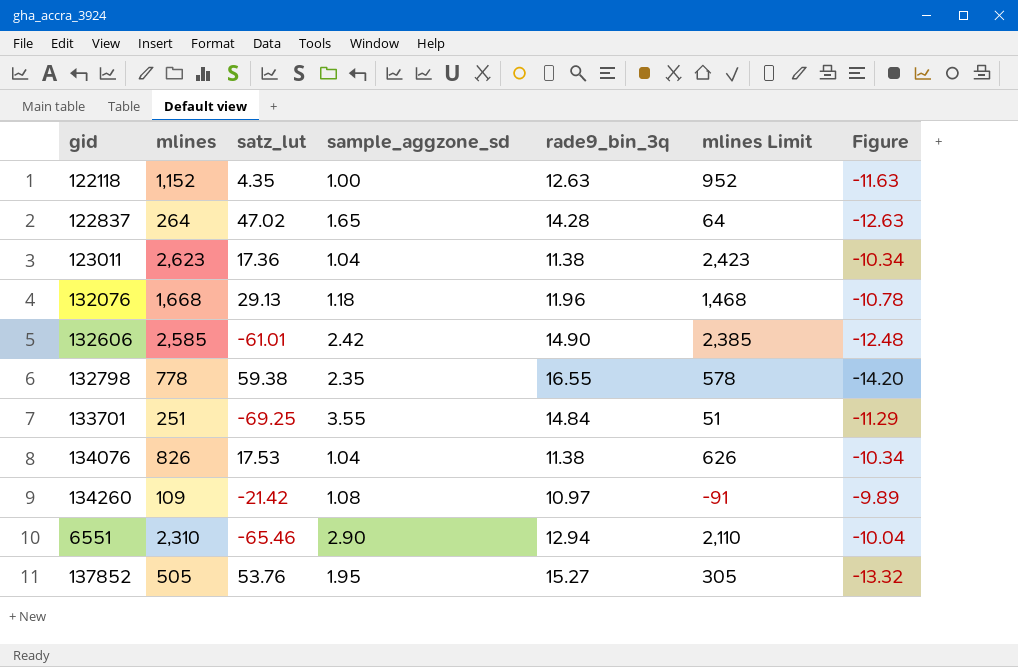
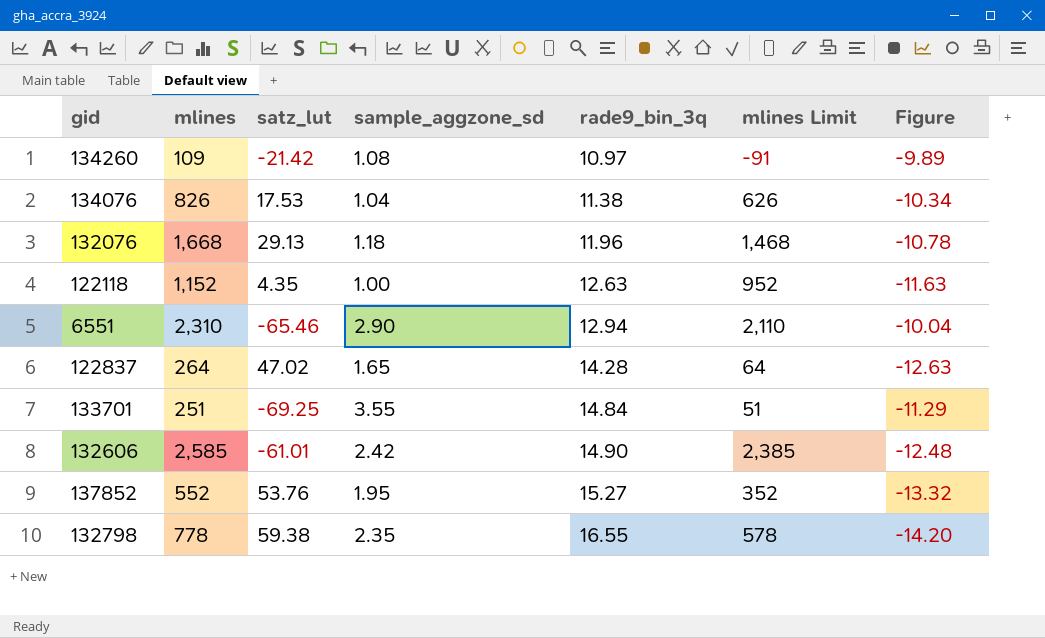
row order: none -> rade9_bin_3q ascending
row 123011: 2,623 | 17.36 | 1.04 | 11.38 | 2,423 | -10.34 -> none
137852 | mlines: 505 -> 552
137852 | mlines Limit: 305 -> 352

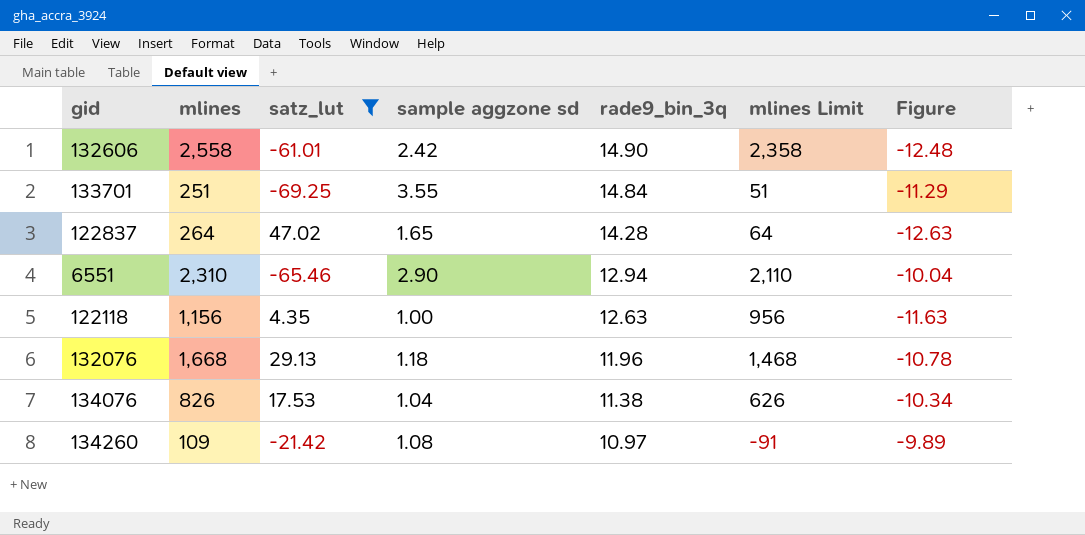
filter: none -> satz_lut <= 47.02
row order: rade9_bin_3q ascending -> rade9_bin_3q descending
column name: sample_aggzone_sd -> sample aggzone sd
132606 | mlines: 2,585 -> 2,558
132606 | mlines Limit: 2,385 -> 2,358
122118 | mlines: 1,152 -> 1,156
122118 | mlines Limit: 952 -> 956

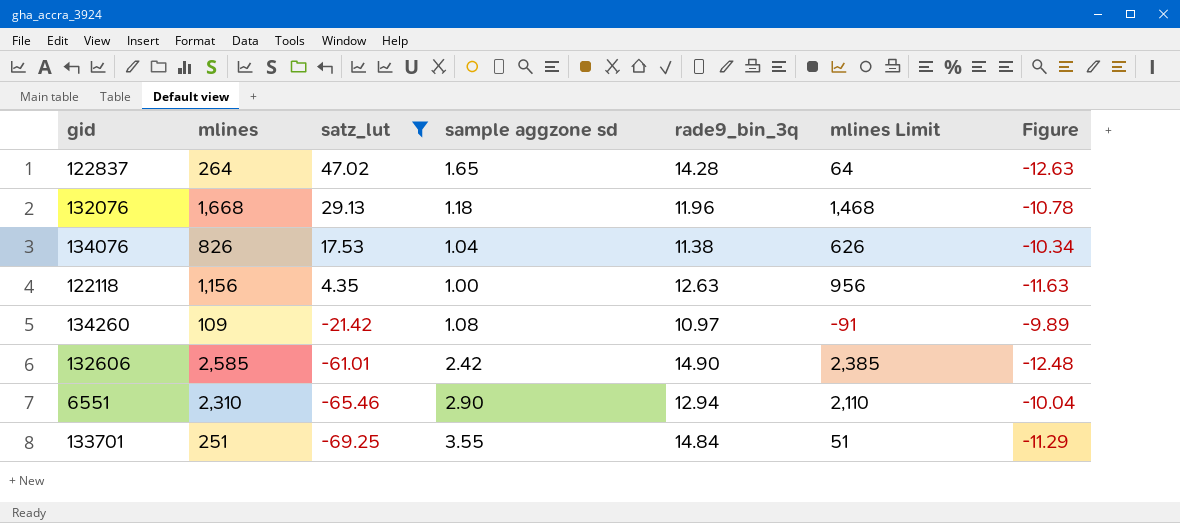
row order: rade9_bin_3q descending -> satz_lut descending
132606 | mlines: 2,558 -> 2,585
132606 | mlines Limit: 2,358 -> 2,385

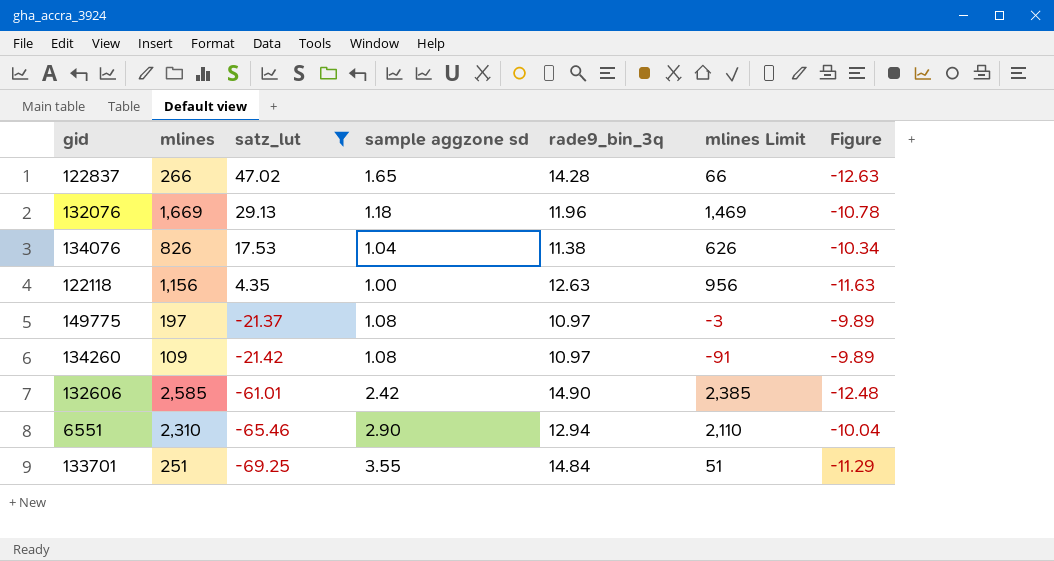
122837 | mlines: 264 -> 266
122837 | mlines Limit: 64 -> 66
132076 | mlines: 1,668 -> 1,669
132076 | mlines Limit: 1,468 -> 1,469
row 149775: none -> 197 | -21.37 | 1.08 | 10.97 | -3 | -9.89

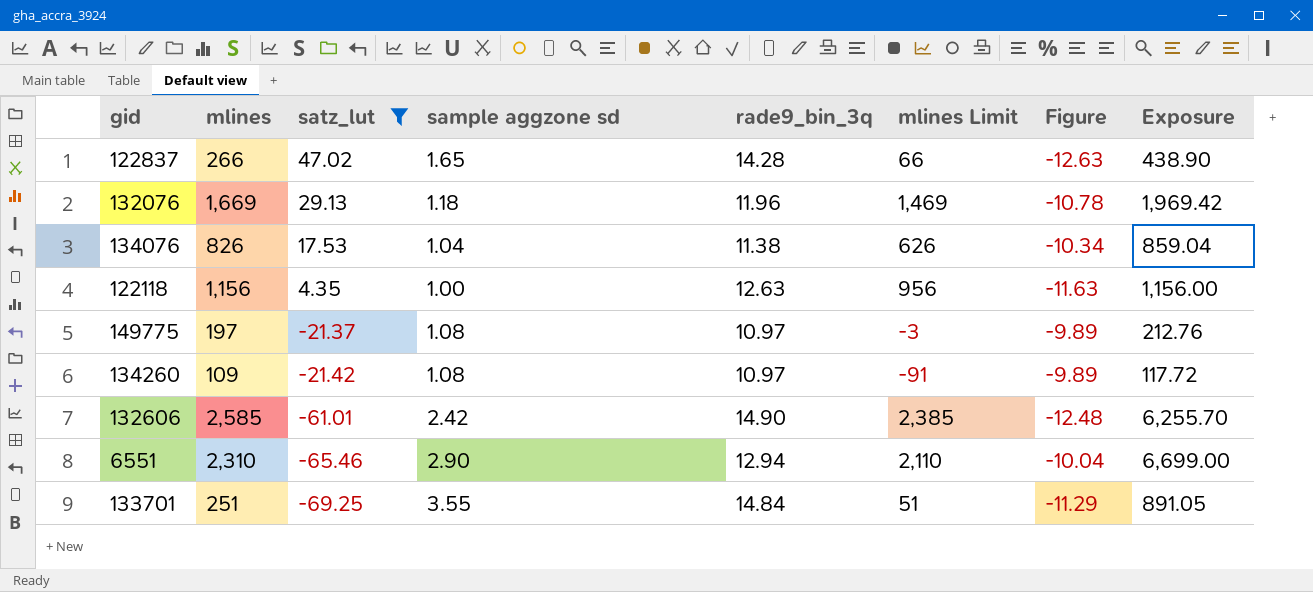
column Exposure | formula: none -> [mlines] * [sample aggzone sd]

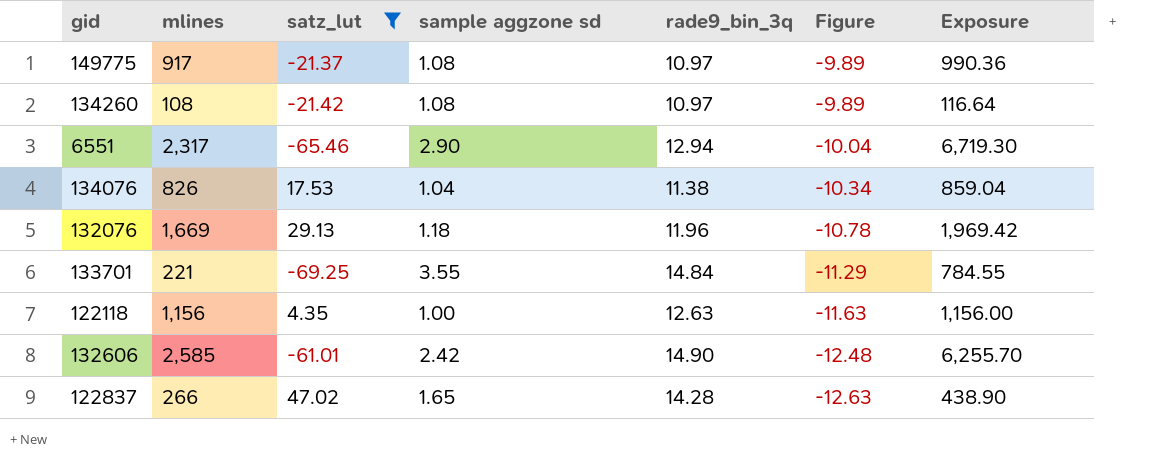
row order: satz_lut descending -> Figure descending
column mlines Limit | formula: [mlines] - 200 -> none
149775 | mlines: 197 -> 917
149775 | Exposure: 212.76 -> 990.36
134260 | mlines: 109 -> 108
134260 | Exposure: 117.72 -> 116.64
6551 | mlines: 2,310 -> 2,317
6551 | Exposure: 6,699.00 -> 6,719.30
133701 | mlines: 251 -> 221
133701 | Exposure: 891.05 -> 784.55

